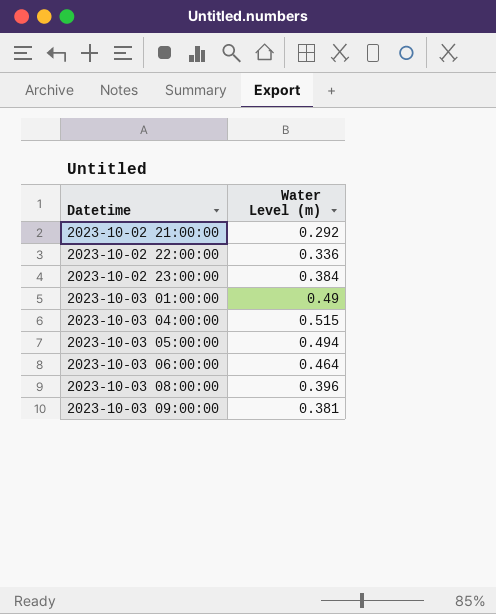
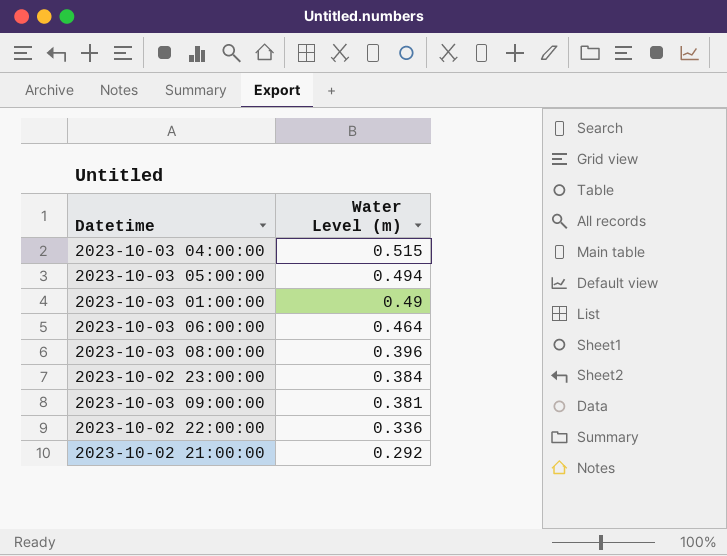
row order: Datetime ascending -> Water Level (m) descending

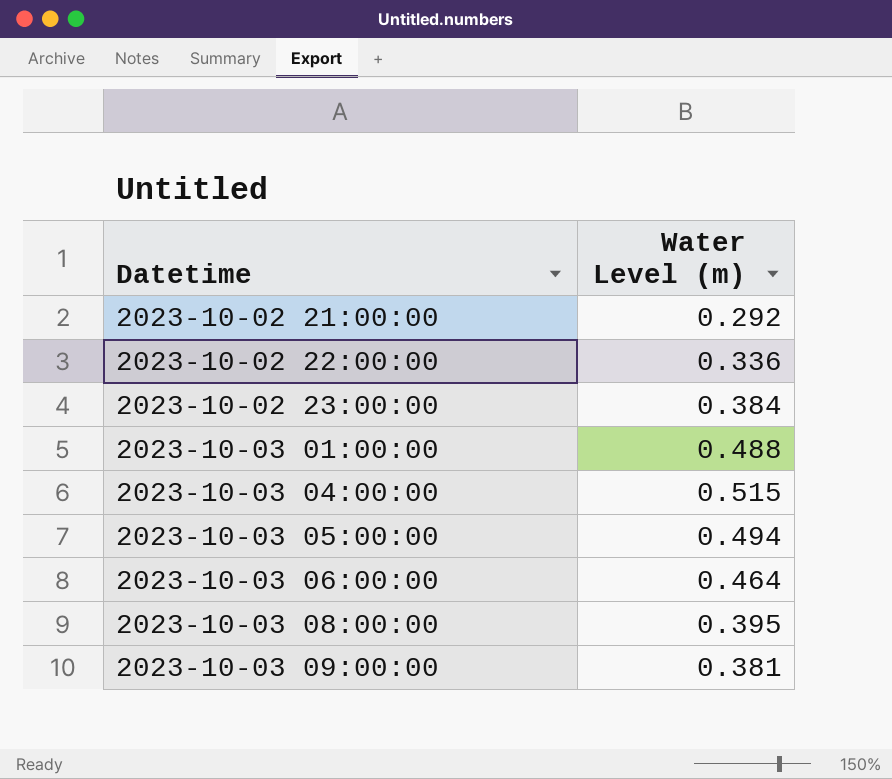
row order: Water Level (m) descending -> Datetime ascending
2023-10-03 01:00:00 | Water Level (m): 0.49 -> 0.488
2023-10-03 08:00:00 | Water Level (m): 0.396 -> 0.395

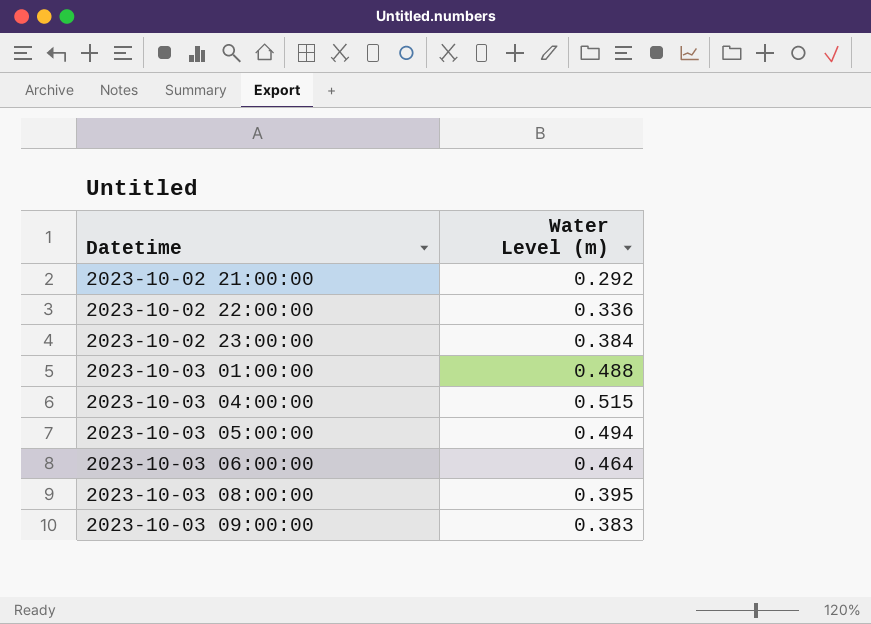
2023-10-03 09:00:00 | Water Level (m): 0.381 -> 0.383

